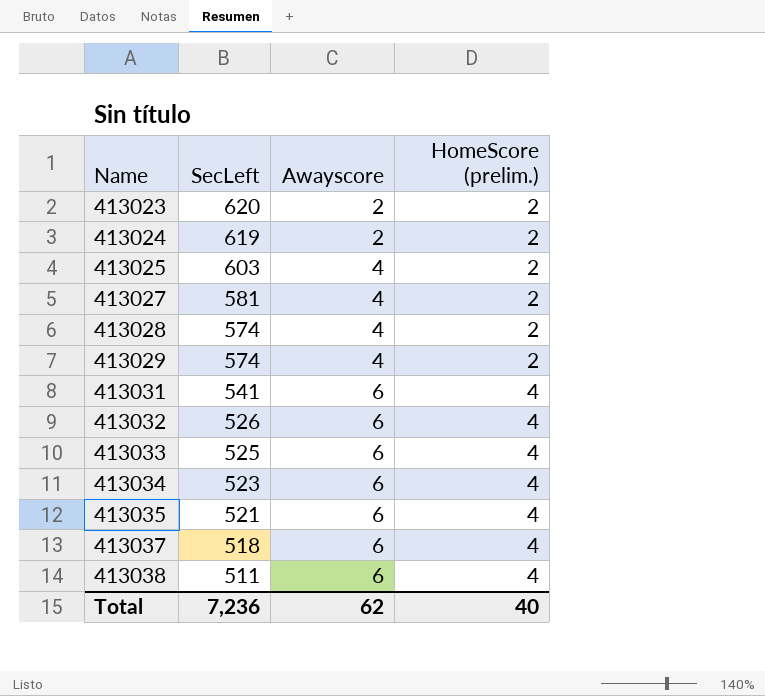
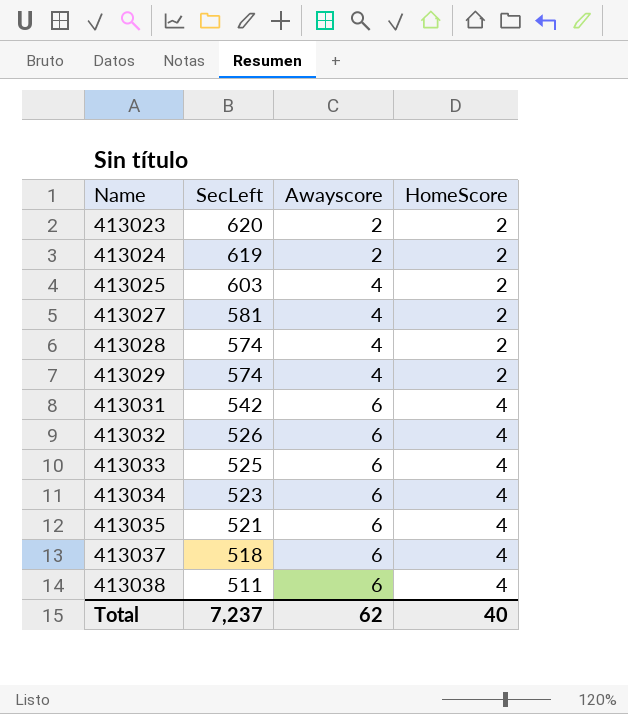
column name: HomeScore (prelim.) -> HomeScore
413031 | SecLeft: 541 -> 542
Total | SecLeft: 7,236 -> 7,237

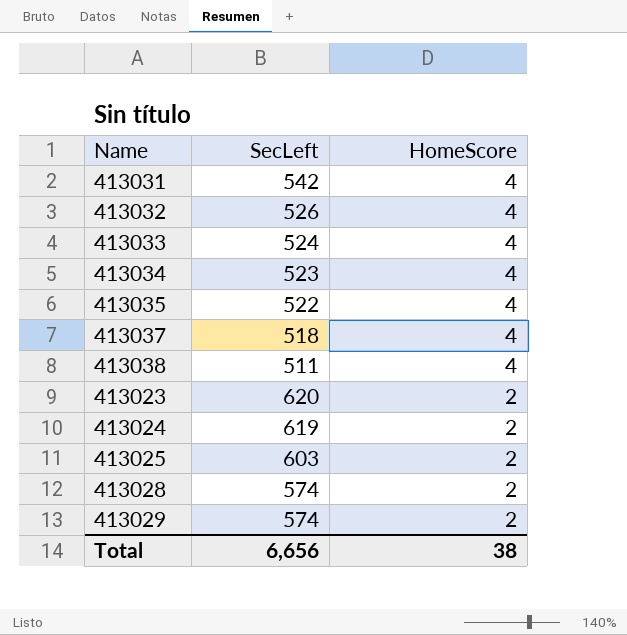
row order: Name ascending -> HomeScore descending
column Awayscore | position: 3 -> none
row 413027: 581 | 4 | 2 -> none
413033 | SecLeft: 525 -> 524
413035 | SecLeft: 521 -> 522
Total | SecLeft: 7,237 -> 6,656
Total | HomeScore: 40 -> 38

